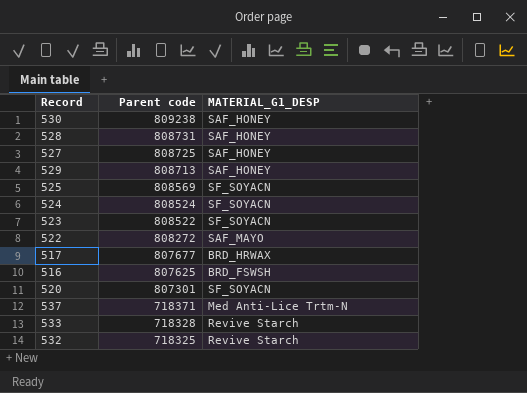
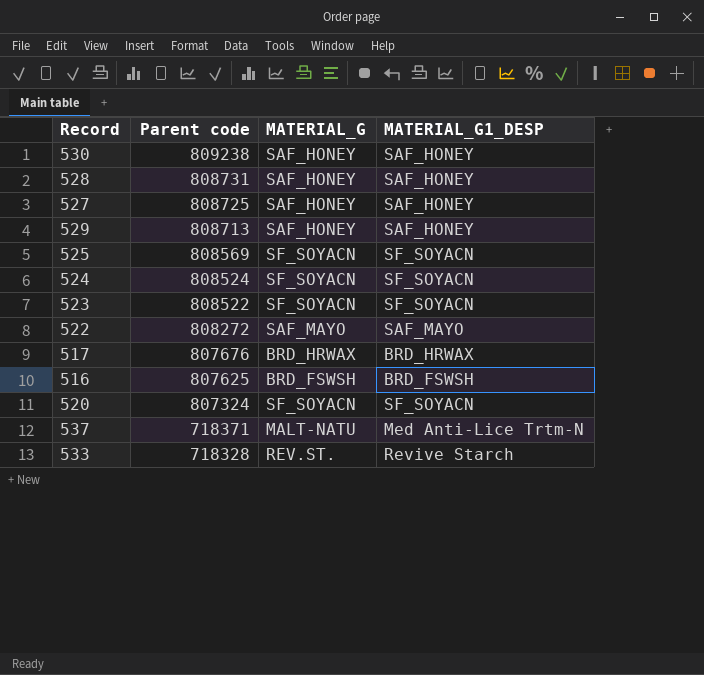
column MATERIAL_G | position: none -> 3
row 532: 718325 | Revive Starch -> none
517 | Parent code: 807677 -> 807676
520 | Parent code: 807301 -> 807324

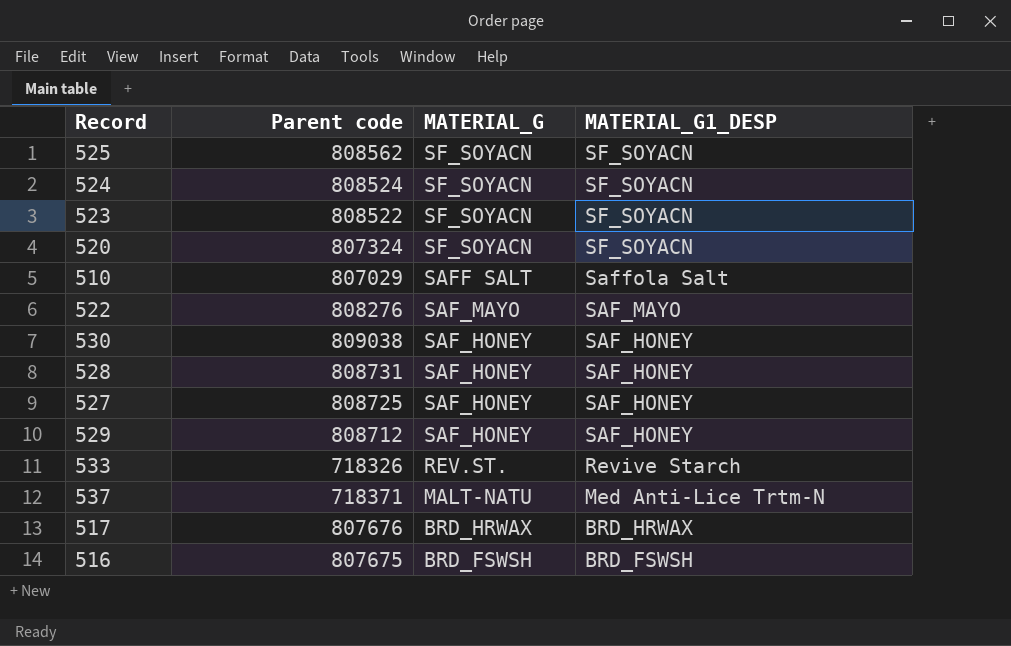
row order: Parent code descending -> MATERIAL_G descending
525 | Parent code: 808569 -> 808562
row 510: none -> 807029 | SAFF SALT | Saffola Salt
522 | Parent code: 808272 -> 808276
530 | Parent code: 809238 -> 809038
529 | Parent code: 808713 -> 808712
533 | Parent code: 718328 -> 718326
516 | Parent code: 807625 -> 807675

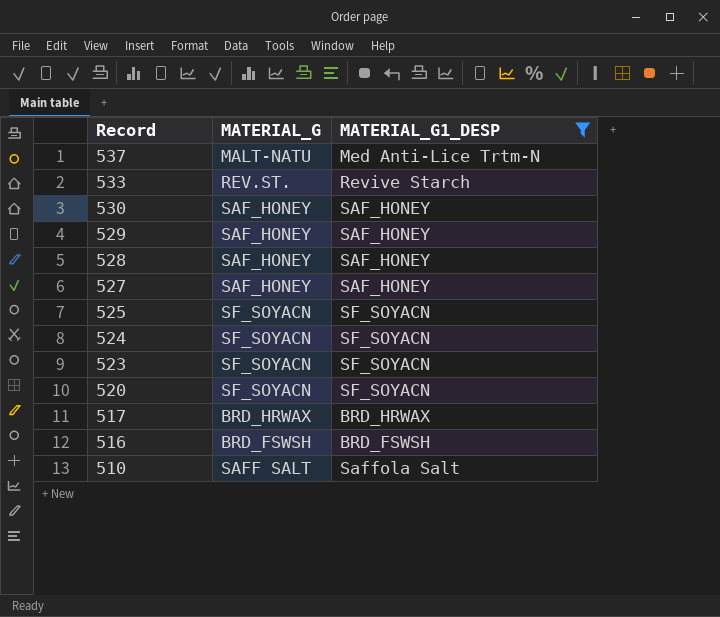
filter: none -> MATERIAL_G1_DESP != SAF_MAYO
row order: MATERIAL_G descending -> Record descending
column Parent code | position: 2 -> none

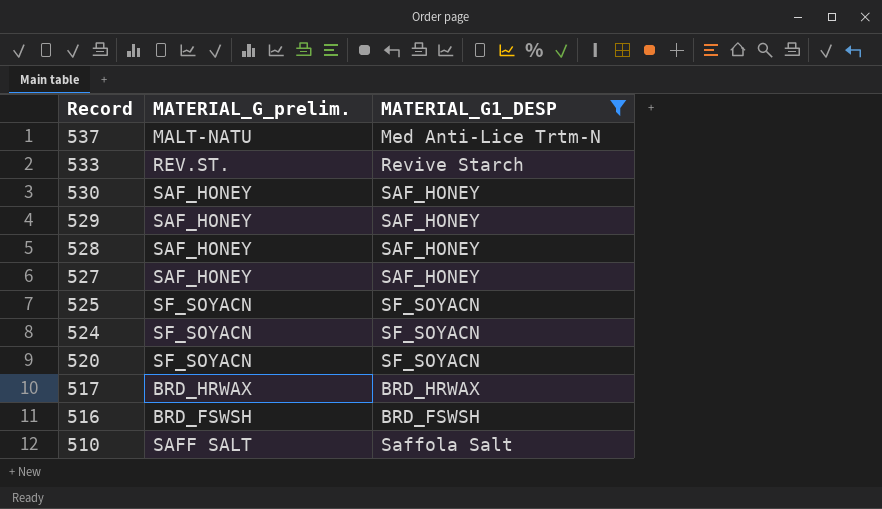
column name: MATERIAL_G -> MATERIAL_G_prelim.
row 523: SF_SOYACN | SF_SOYACN -> none

